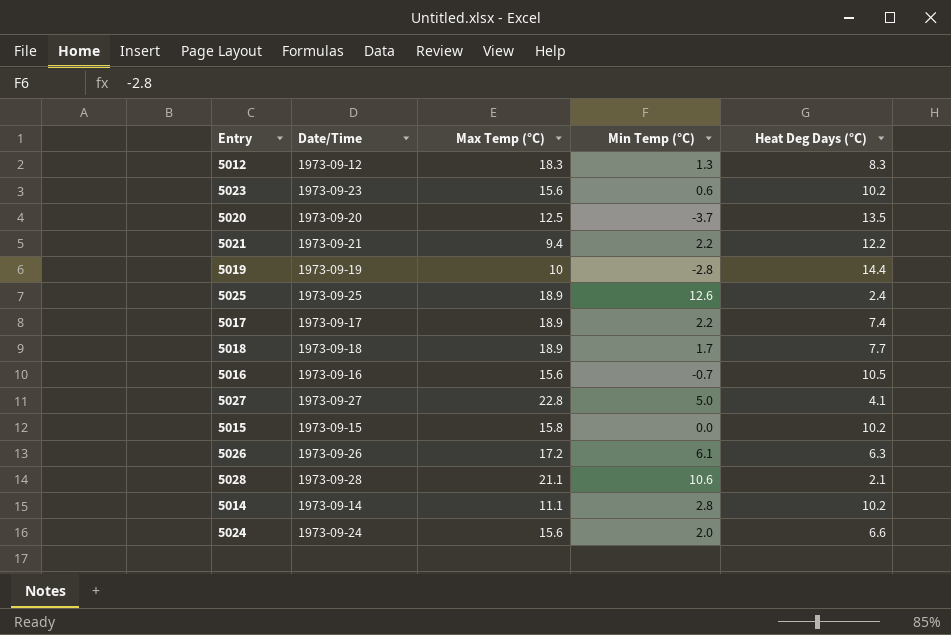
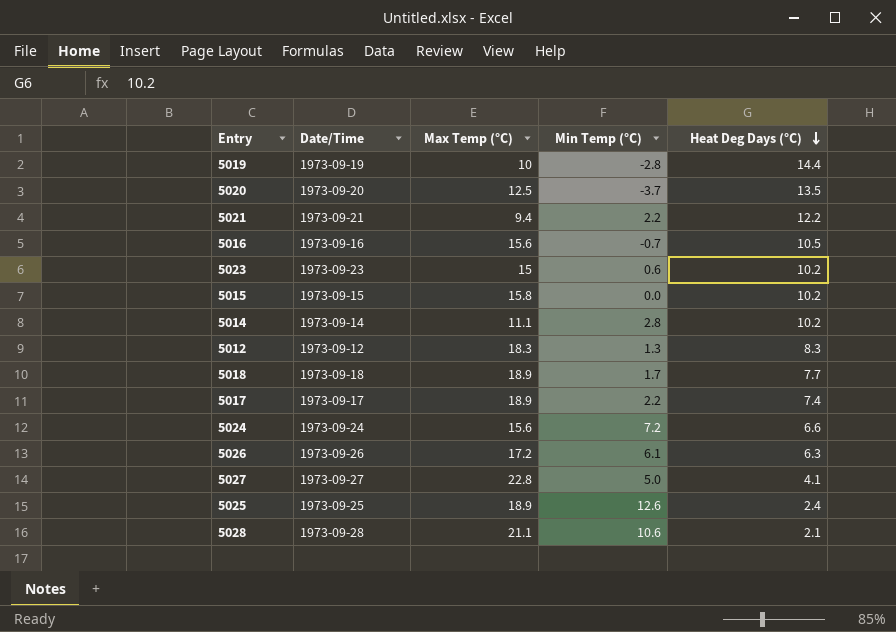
row order: none -> Heat Deg Days (°C) descending
5023 | Max Temp (°C): 15.6 -> 15
5024 | Min Temp (°C): 2.0 -> 7.2

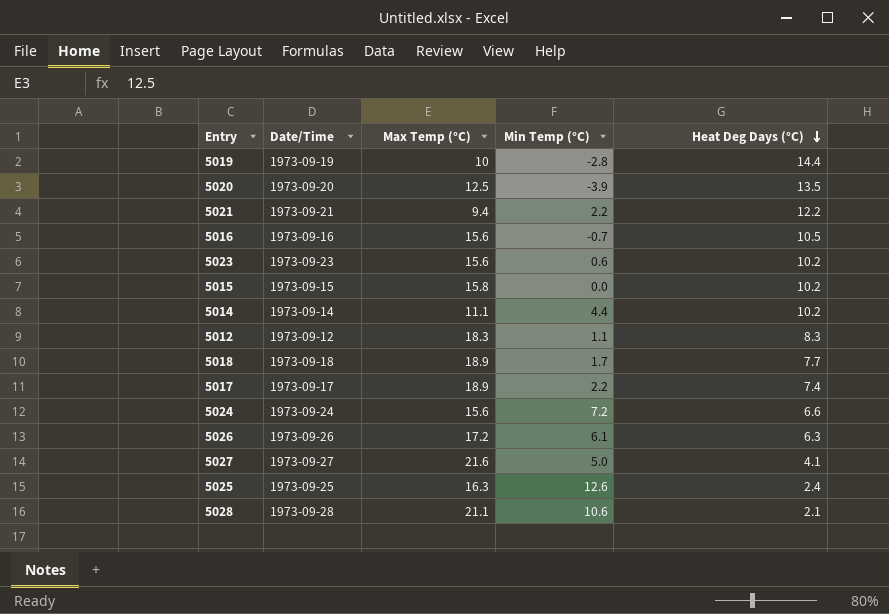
5020 | Min Temp (°C): -3.7 -> -3.9
5023 | Max Temp (°C): 15 -> 15.6
5014 | Min Temp (°C): 2.8 -> 4.4
5012 | Min Temp (°C): 1.3 -> 1.1
5027 | Max Temp (°C): 22.8 -> 21.6
5025 | Max Temp (°C): 18.9 -> 16.3

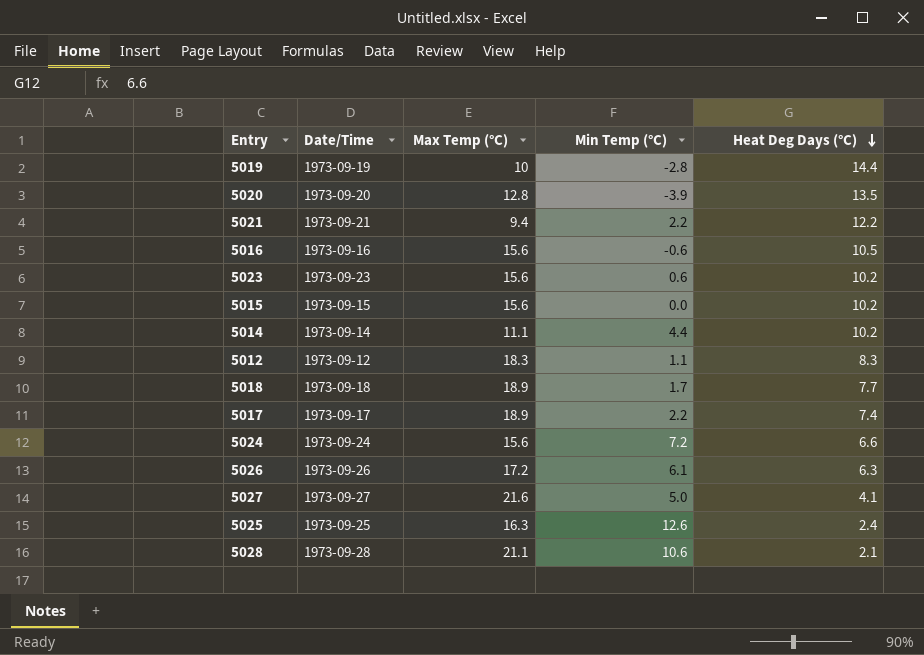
5020 | Max Temp (°C): 12.5 -> 12.8
5016 | Min Temp (°C): -0.7 -> -0.6
5015 | Max Temp (°C): 15.8 -> 15.6

